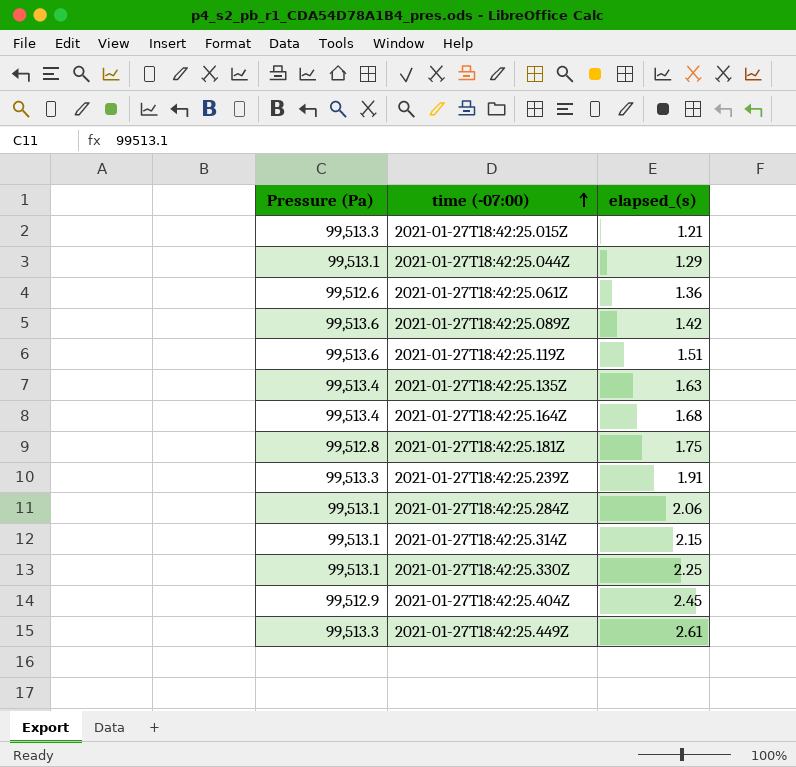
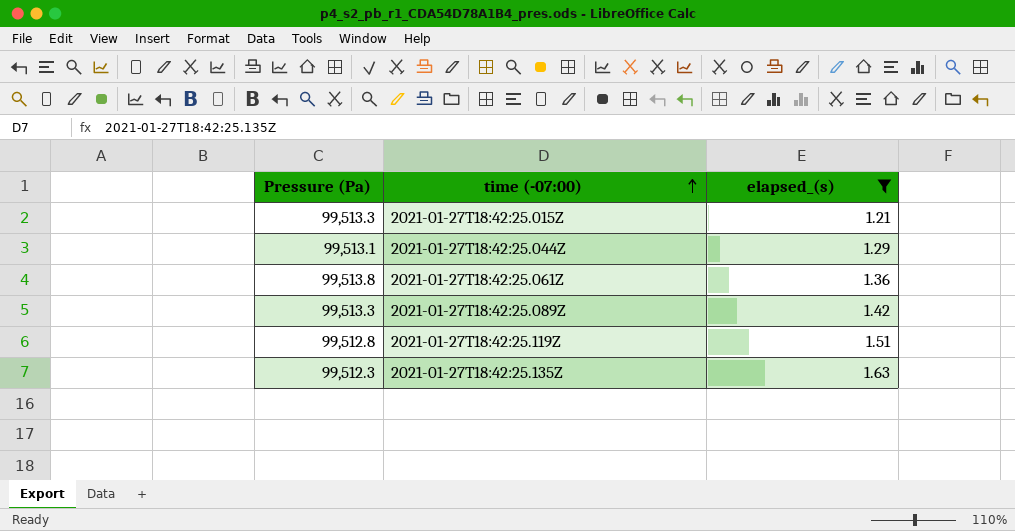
filter: none -> elapsed_(s) <= 1.63
2021-01-27T18:42:25.061Z | Pressure (Pa): 99,512.6 -> 99,513.8
2021-01-27T18:42:25.089Z | Pressure (Pa): 99,513.6 -> 99,513.3
2021-01-27T18:42:25.119Z | Pressure (Pa): 99,513.6 -> 99,512.8
2021-01-27T18:42:25.135Z | Pressure (Pa): 99,513.4 -> 99,512.3

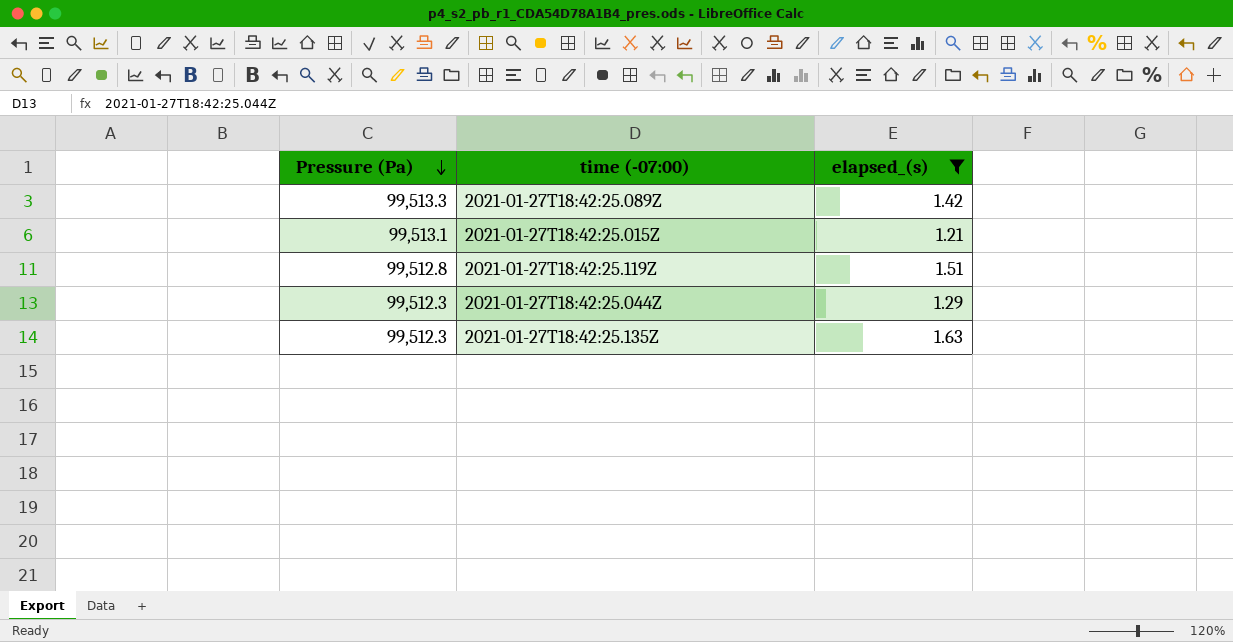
row order: time (-07:00) ascending -> Pressure (Pa) descending
row 2021-01-27T18:42:25.061Z: 99,513.8 | 1.36 -> none
2021-01-27T18:42:25.015Z | Pressure (Pa): 99,513.3 -> 99,513.1
2021-01-27T18:42:25.044Z | Pressure (Pa): 99,513.1 -> 99,512.3

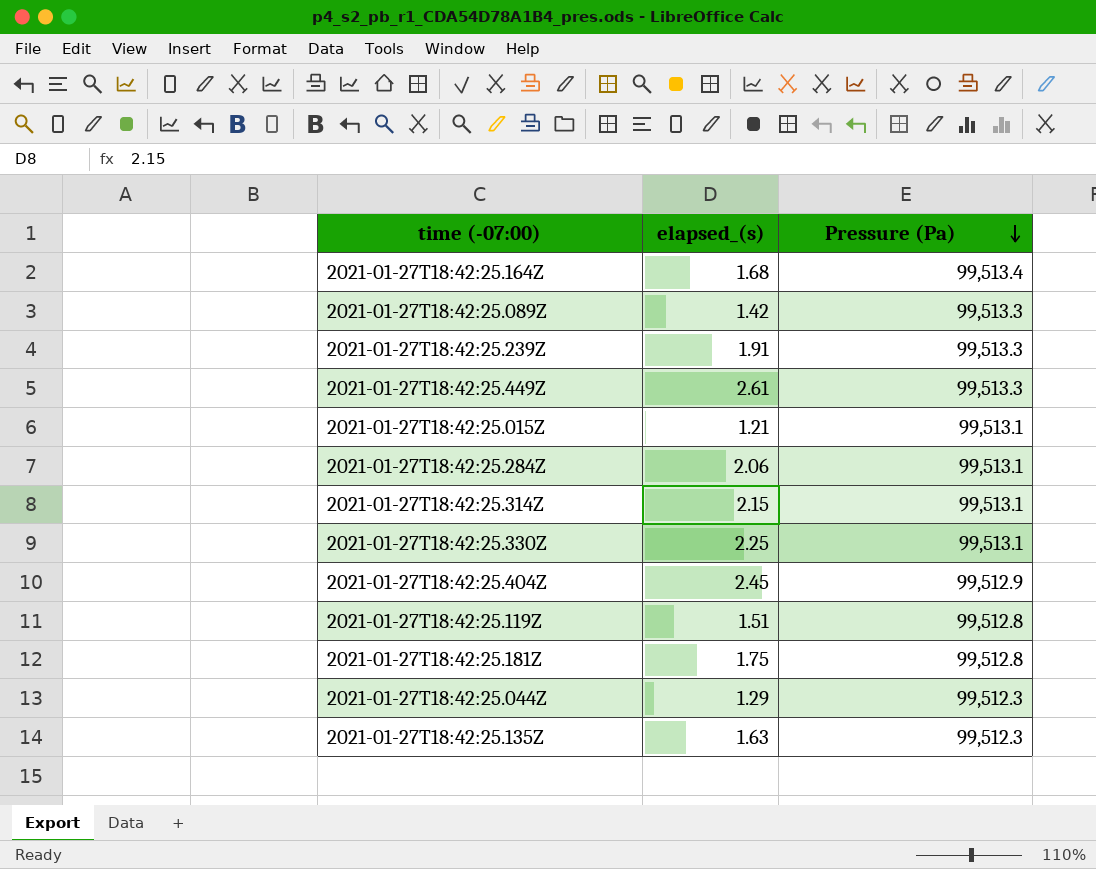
filter: elapsed_(s) <= 1.63 -> none
column Pressure (Pa) | position: 1 -> 3

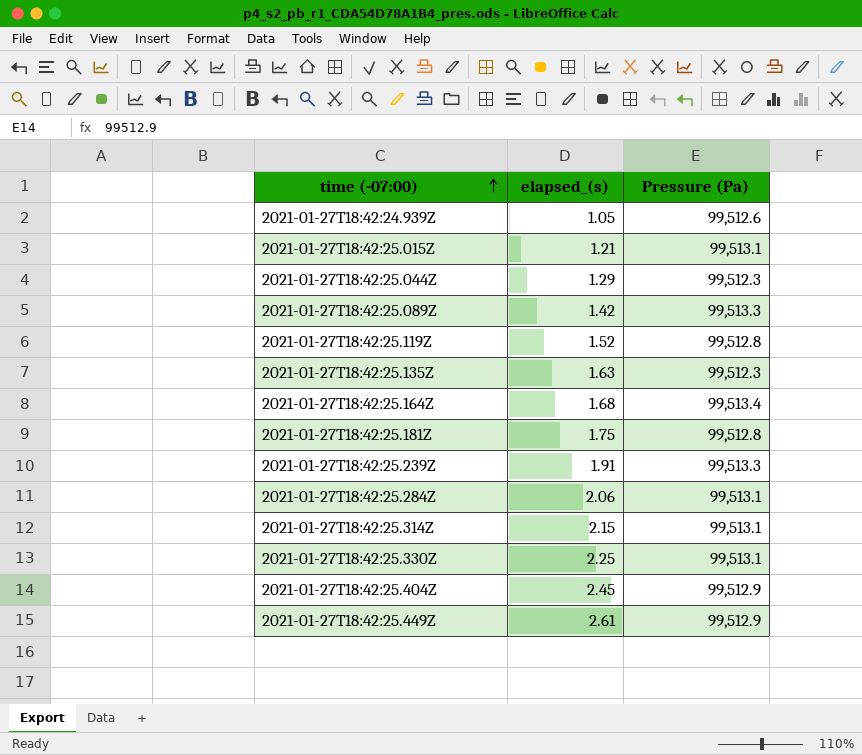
row order: Pressure (Pa) descending -> time (-07:00) ascending
row 2021-01-27T18:42:24.939Z: none -> 1.05 | 99,512.6
2021-01-27T18:42:25.119Z | elapsed_(s): 1.51 -> 1.52
2021-01-27T18:42:25.449Z | Pressure (Pa): 99,513.3 -> 99,512.9

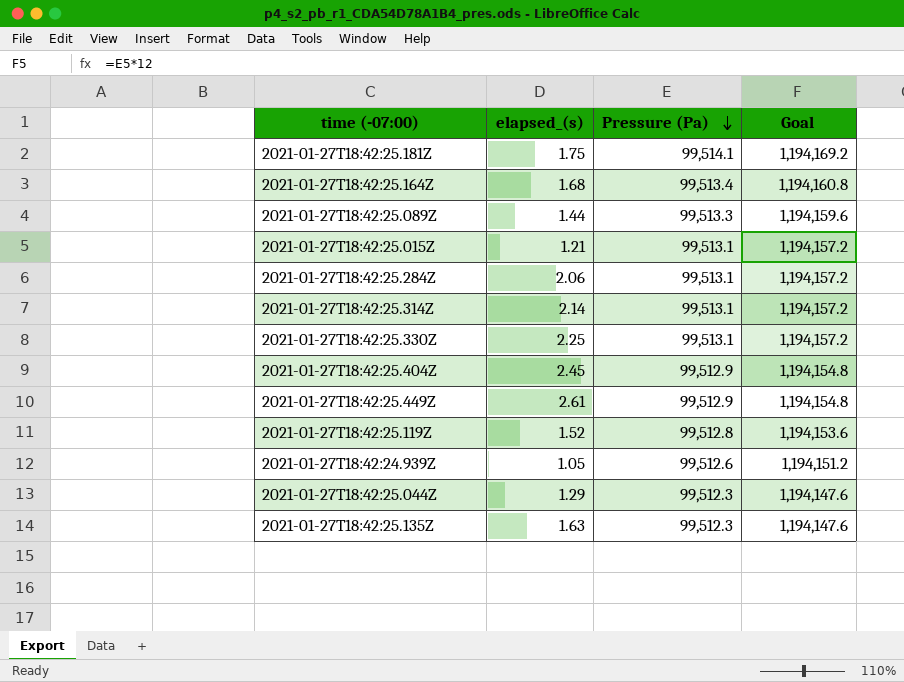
row order: time (-07:00) ascending -> Pressure (Pa) descending
column Goal | formula: none -> [Pressure (Pa)] * 12
row 2021-01-27T18:42:25.239Z: 1.91 | 99,513.3 -> none
2021-01-27T18:42:25.181Z | Pressure (Pa): 99,512.8 -> 99,514.1
2021-01-27T18:42:25.089Z | elapsed_(s): 1.42 -> 1.44
2021-01-27T18:42:25.314Z | elapsed_(s): 2.15 -> 2.14

